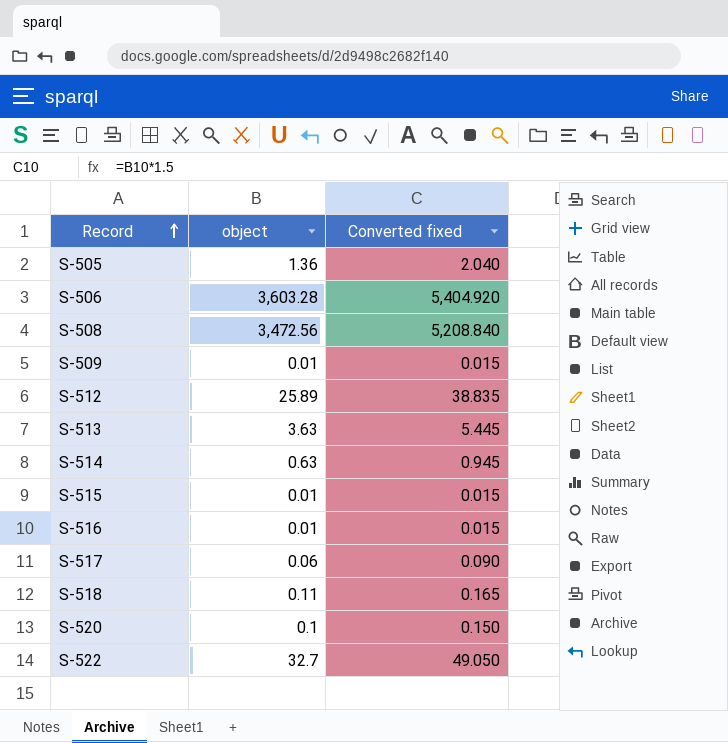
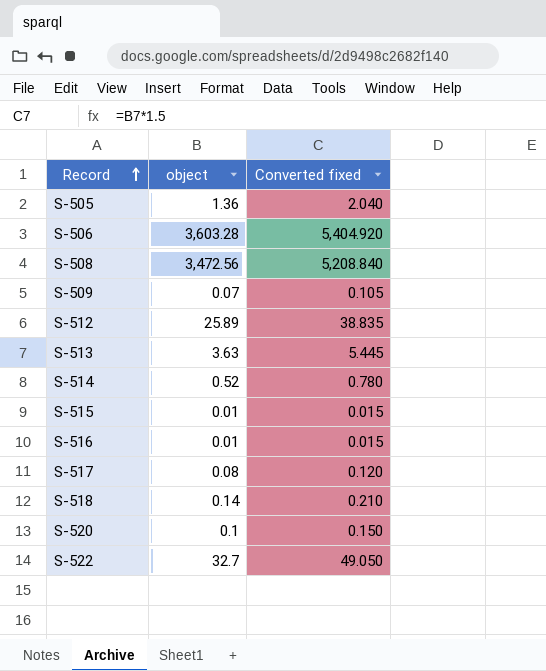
S-509 | object: 0.01 -> 0.07
S-509 | Converted fixed: 0.015 -> 0.105
S-514 | object: 0.63 -> 0.52
S-514 | Converted fixed: 0.945 -> 0.780
S-517 | object: 0.06 -> 0.08
S-517 | Converted fixed: 0.090 -> 0.120
S-518 | object: 0.11 -> 0.14
S-518 | Converted fixed: 0.165 -> 0.210

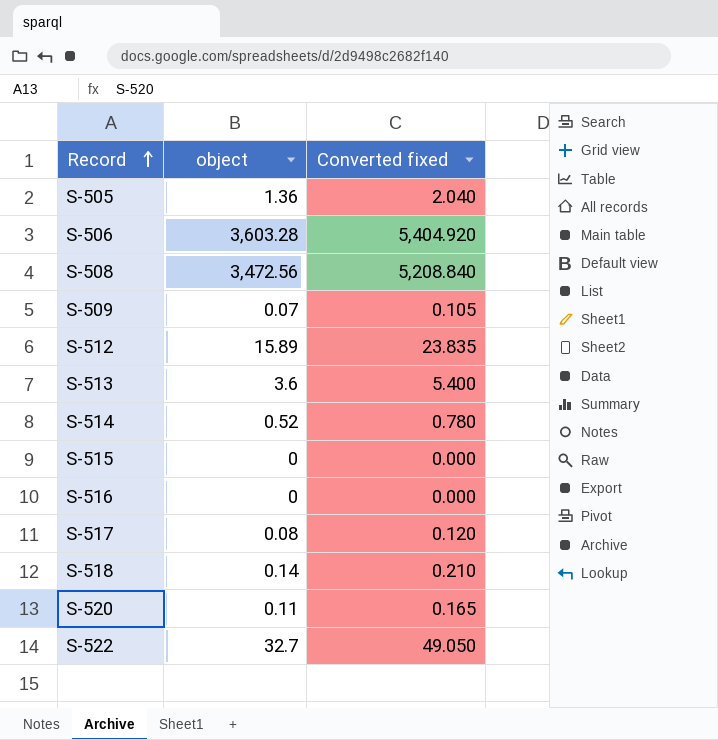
S-512 | object: 25.89 -> 15.89
S-512 | Converted fixed: 38.835 -> 23.835
S-513 | object: 3.63 -> 3.6
S-513 | Converted fixed: 5.445 -> 5.400
S-515 | object: 0.01 -> 0
S-515 | Converted fixed: 0.015 -> 0.000
S-516 | object: 0.01 -> 0
S-516 | Converted fixed: 0.015 -> 0.000
S-520 | object: 0.1 -> 0.11
S-520 | Converted fixed: 0.150 -> 0.165

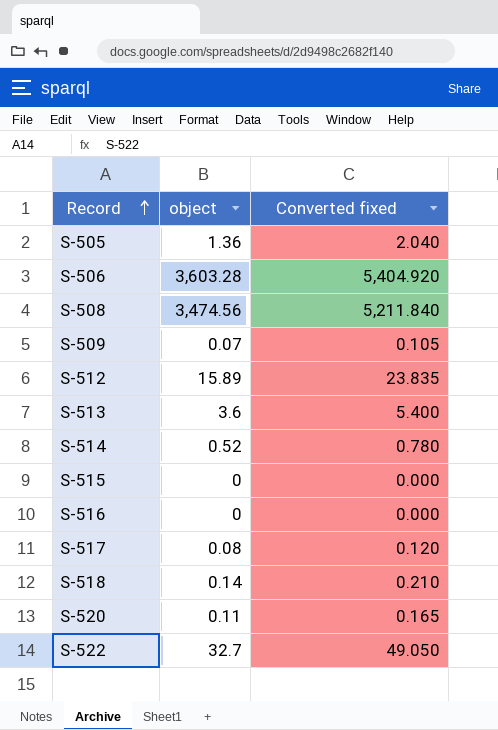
S-508 | object: 3,472.56 -> 3,474.56
S-508 | Converted fixed: 5,208.840 -> 5,211.840

